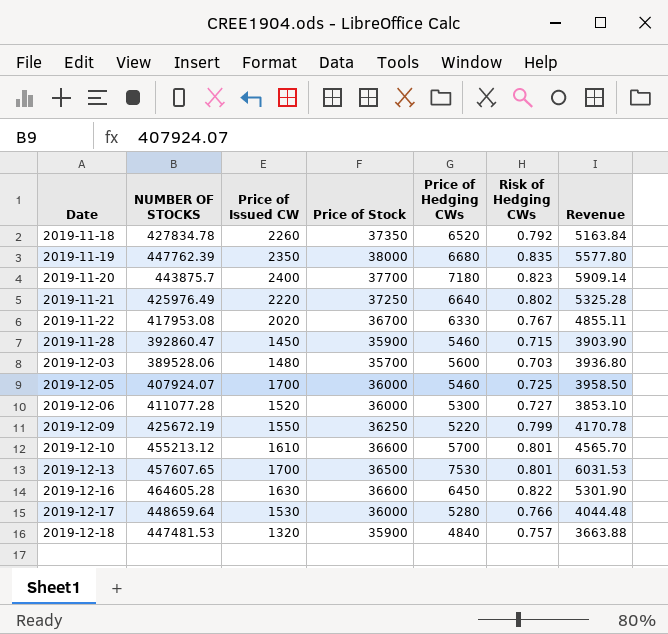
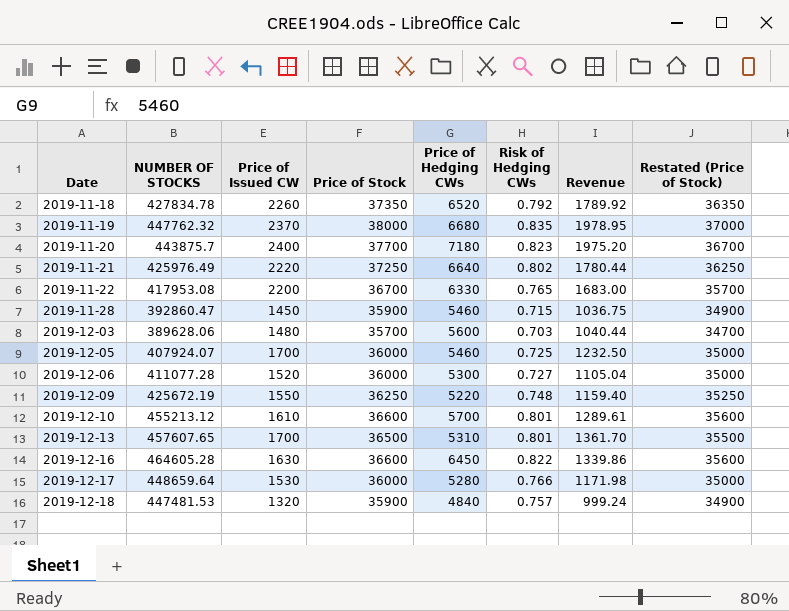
column Revenue | formula: [Price of Hedging CWs] * [Risk of Hedging CWs] -> [Price of Issued CW] * [Risk of Hedging CWs]
column Restated (Price of Stock) | formula: none -> [Price of Stock] - 1000
2019-11-19 | NUMBER OF STOCKS: 447762.39 -> 447762.32
2019-11-19 | Price of Issued CW: 2350 -> 2370
2019-11-22 | Price of Issued CW: 2020 -> 2200
2019-11-22 | Risk of Hedging CWs: 0.767 -> 0.765
2019-12-03 | NUMBER OF STOCKS: 389528.06 -> 389628.06
2019-12-09 | Risk of Hedging CWs: 0.799 -> 0.748
2019-12-13 | Price of Hedging CWs: 7530 -> 5310

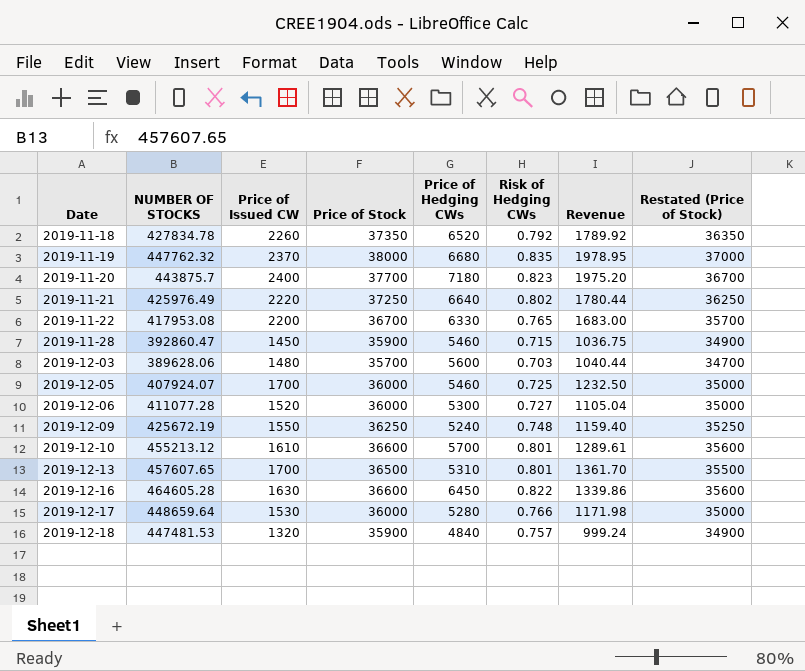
2019-12-09 | Price of Hedging CWs: 5220 -> 5240

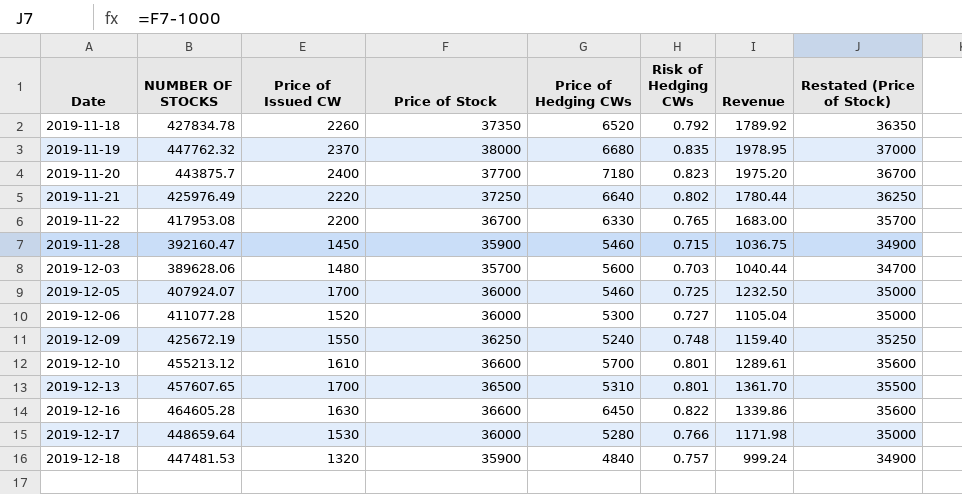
2019-11-28 | NUMBER OF STOCKS: 392860.47 -> 392160.47

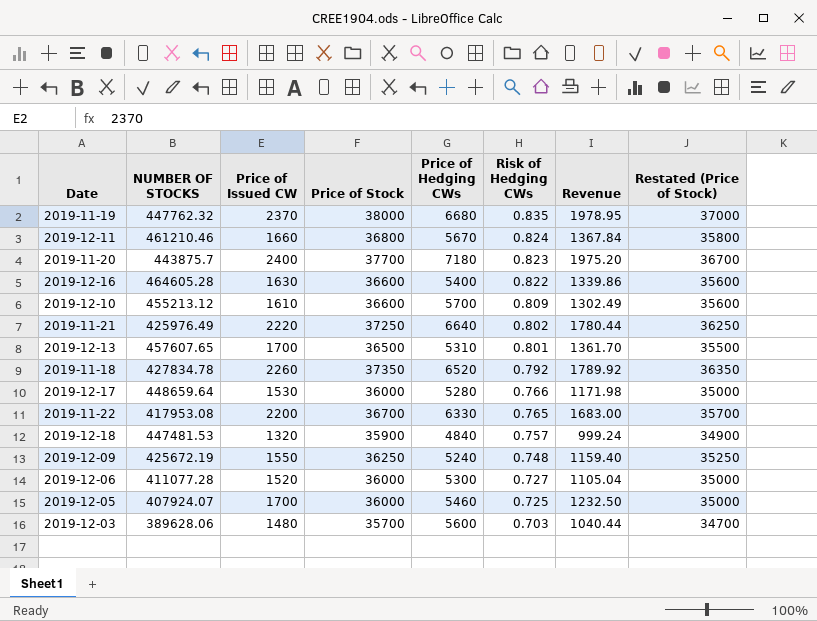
row order: Date ascending -> Risk of Hedging CWs descending
row 2019-11-28: 392160.47 | 1450 | 35900 | 5460 | 0.715 | 1036.75 | 34900 -> none
row 2019-12-11: none -> 461210.46 | 1660 | 36800 | 5670 | 0.824 | 1367.84 | 35800
2019-12-16 | Price of Hedging CWs: 6450 -> 5400
2019-12-10 | Risk of Hedging CWs: 0.801 -> 0.809
2019-12-10 | Revenue: 1289.61 -> 1302.49

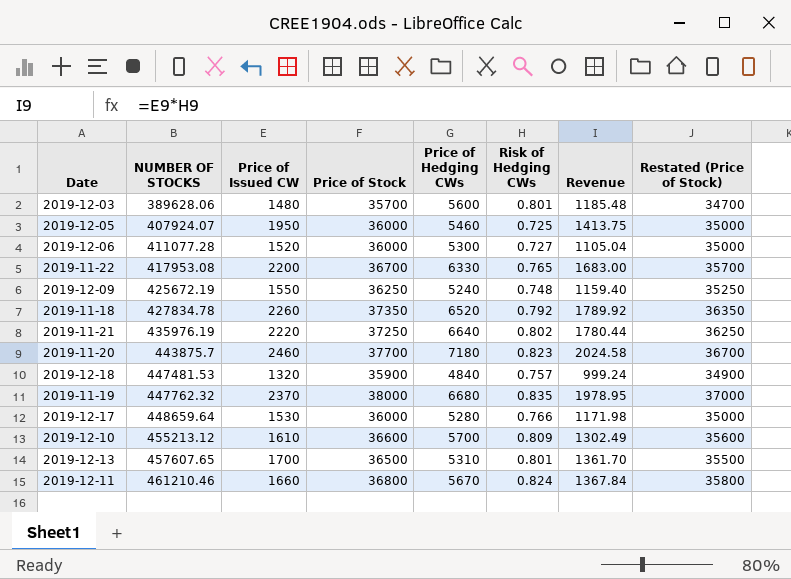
row order: Risk of Hedging CWs descending -> NUMBER OF STOCKS ascending
row 2019-12-16: 464605.28 | 1630 | 36600 | 5400 | 0.822 | 1339.86 | 35600 -> none
2019-12-03 | Risk of Hedging CWs: 0.703 -> 0.801
2019-12-03 | Revenue: 1040.44 -> 1185.48
2019-12-05 | Price of Issued CW: 1700 -> 1950
2019-12-05 | Revenue: 1232.50 -> 1413.75
2019-11-21 | NUMBER OF STOCKS: 425976.49 -> 435976.19
2019-11-20 | Price of Issued CW: 2400 -> 2460
2019-11-20 | Revenue: 1975.20 -> 2024.58

